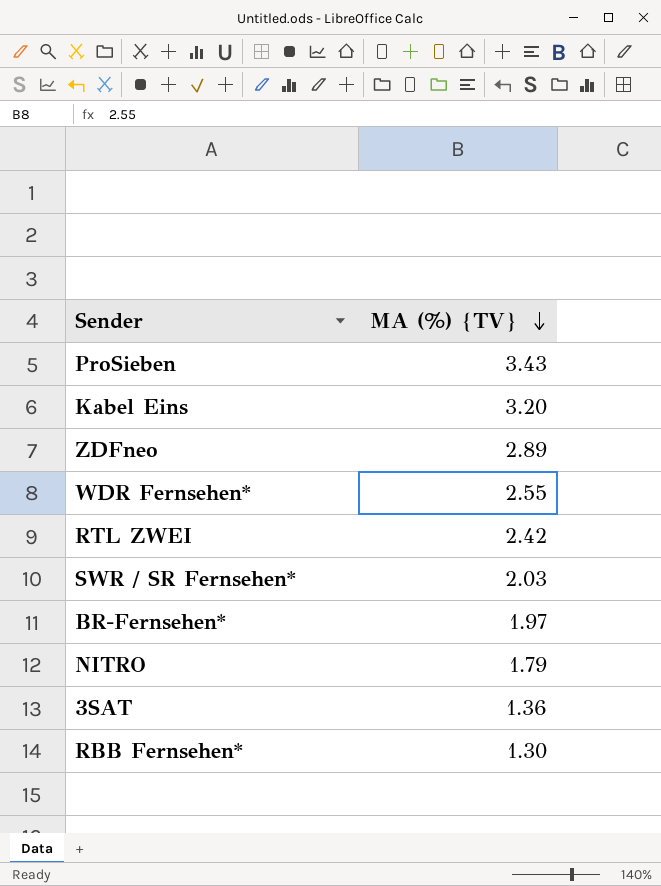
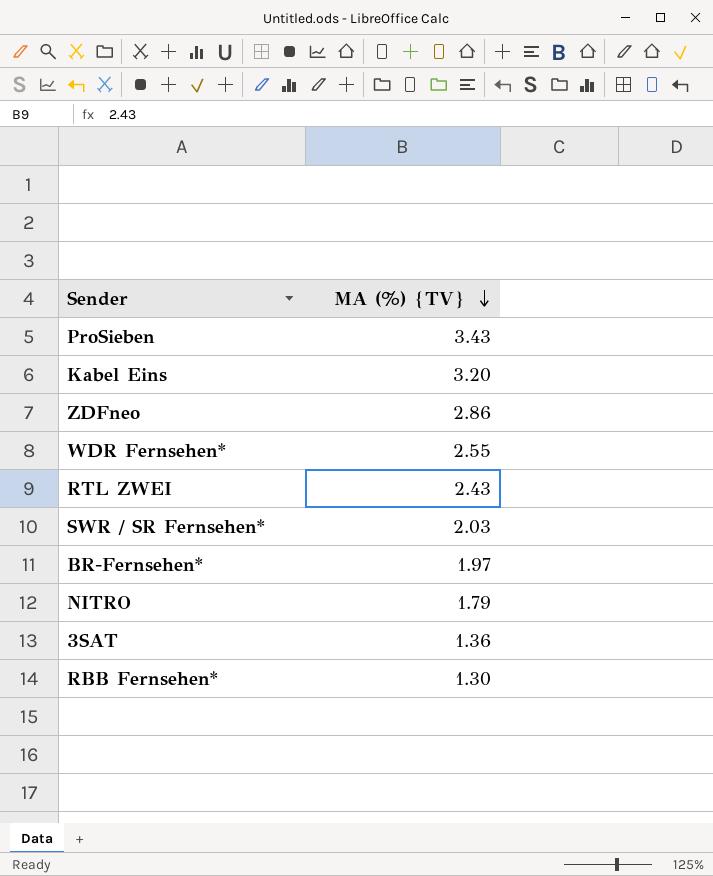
ZDFneo | MA (%) {TV}: 2.89 -> 2.86
RTL ZWEI | MA (%) {TV}: 2.42 -> 2.43

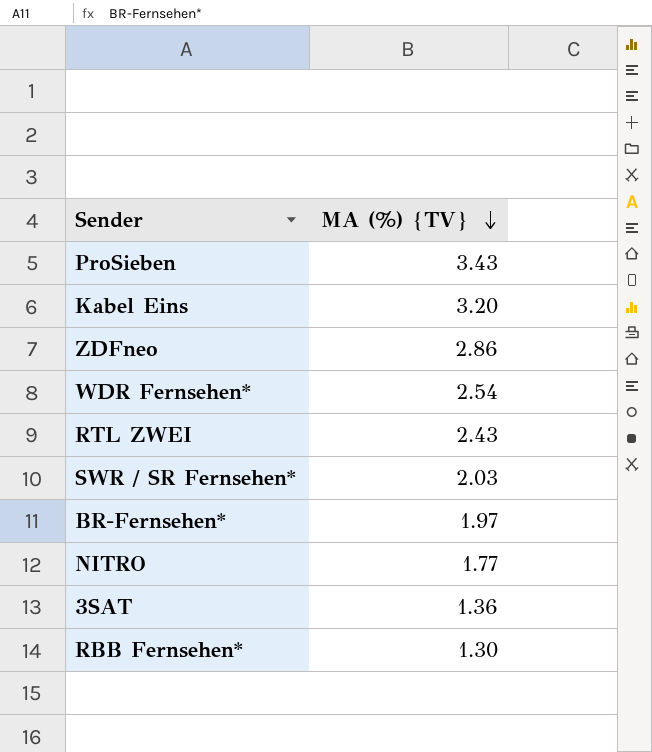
WDR Fernsehen* | MA (%) {TV}: 2.55 -> 2.54
NITRO | MA (%) {TV}: 1.79 -> 1.77

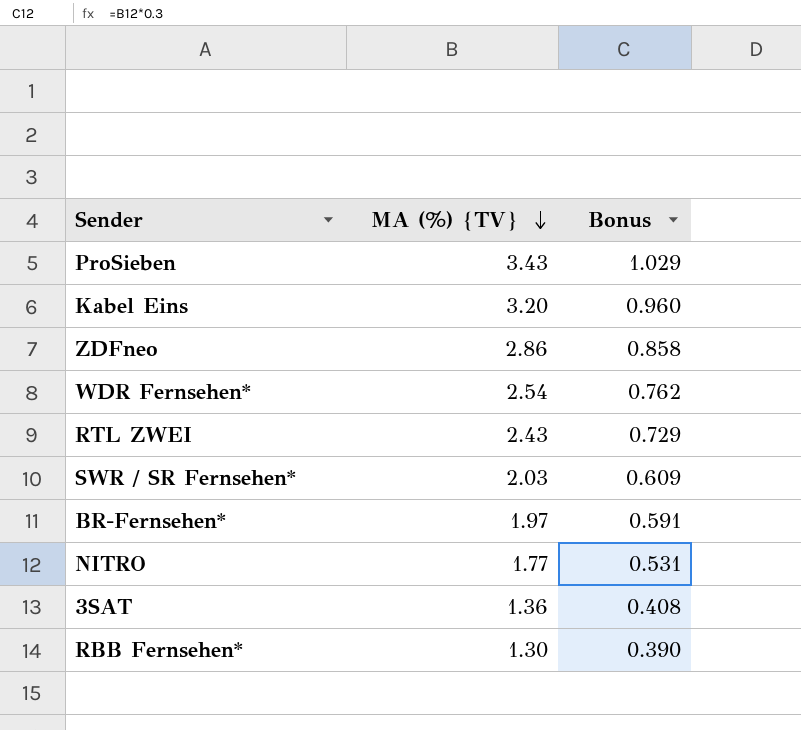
column Bonus | formula: none -> [MA (%) {TV}] * 0.3

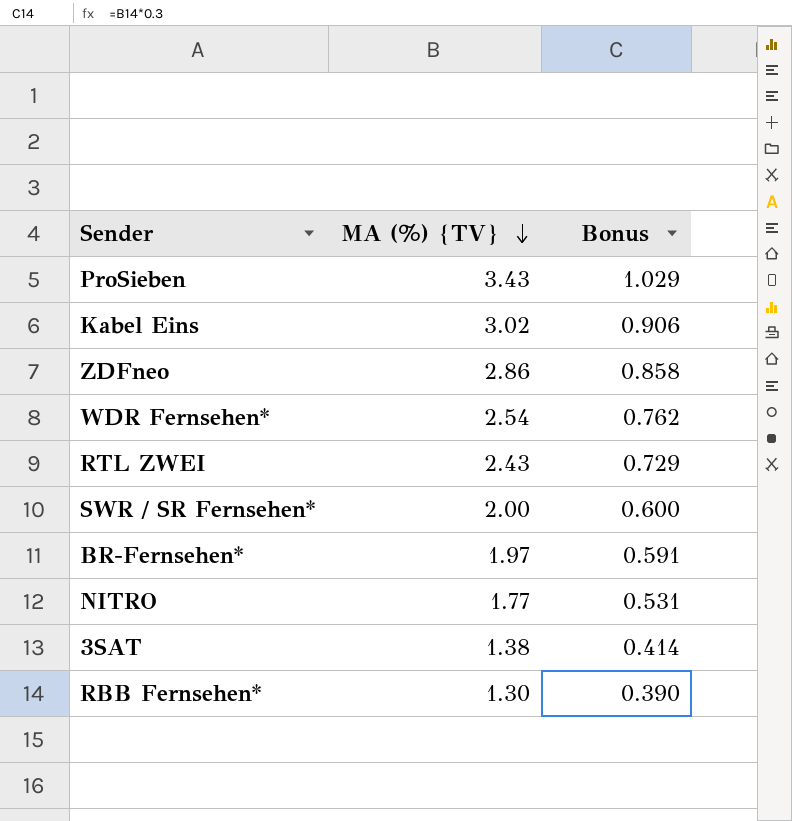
Kabel Eins | MA (%) {TV}: 3.20 -> 3.02
Kabel Eins | Bonus: 0.960 -> 0.906
SWR / SR Fernsehen* | MA (%) {TV}: 2.03 -> 2.00
SWR / SR Fernsehen* | Bonus: 0.609 -> 0.600
3SAT | MA (%) {TV}: 1.36 -> 1.38
3SAT | Bonus: 0.408 -> 0.414

